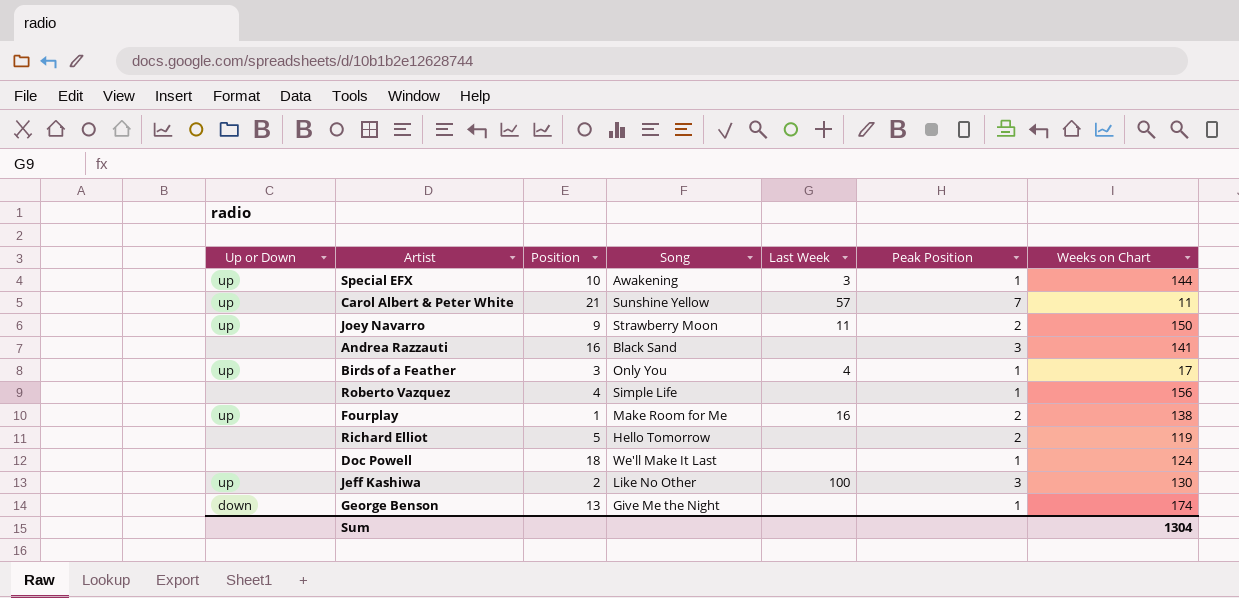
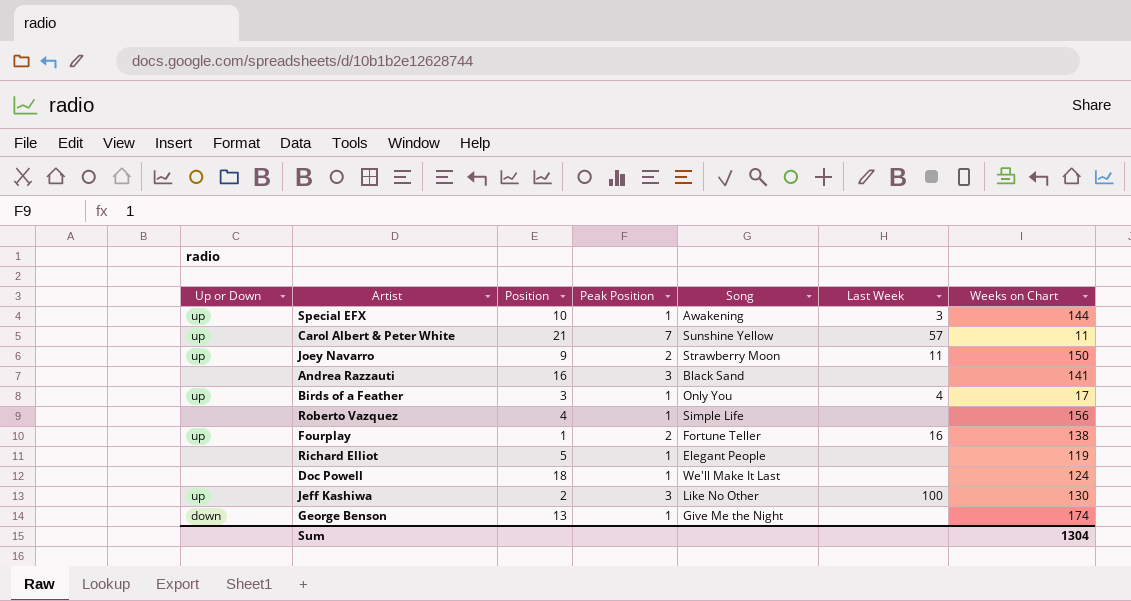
column Peak Position | position: 6 -> 4
Fourplay | Song: Make Room for Me -> Fortune Teller
Richard Elliot | Peak Position: 2 -> 1
Richard Elliot | Song: Hello Tomorrow -> Elegant People

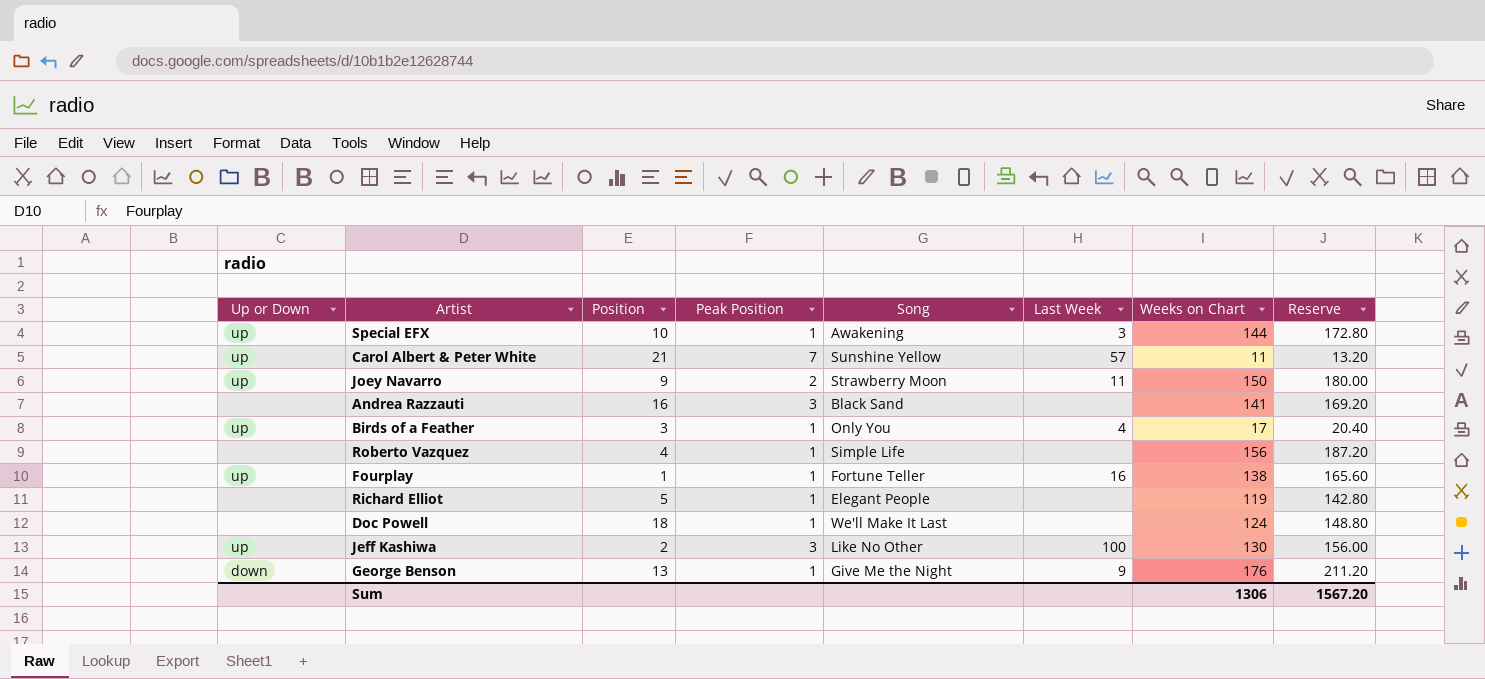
column Reserve | formula: none -> [Weeks on Chart] * 1.2
Fourplay | Peak Position: 2 -> 1
George Benson | Last Week: none -> 9
George Benson | Weeks on Chart: 174 -> 176
Sum | Weeks on Chart: 1304 -> 1306

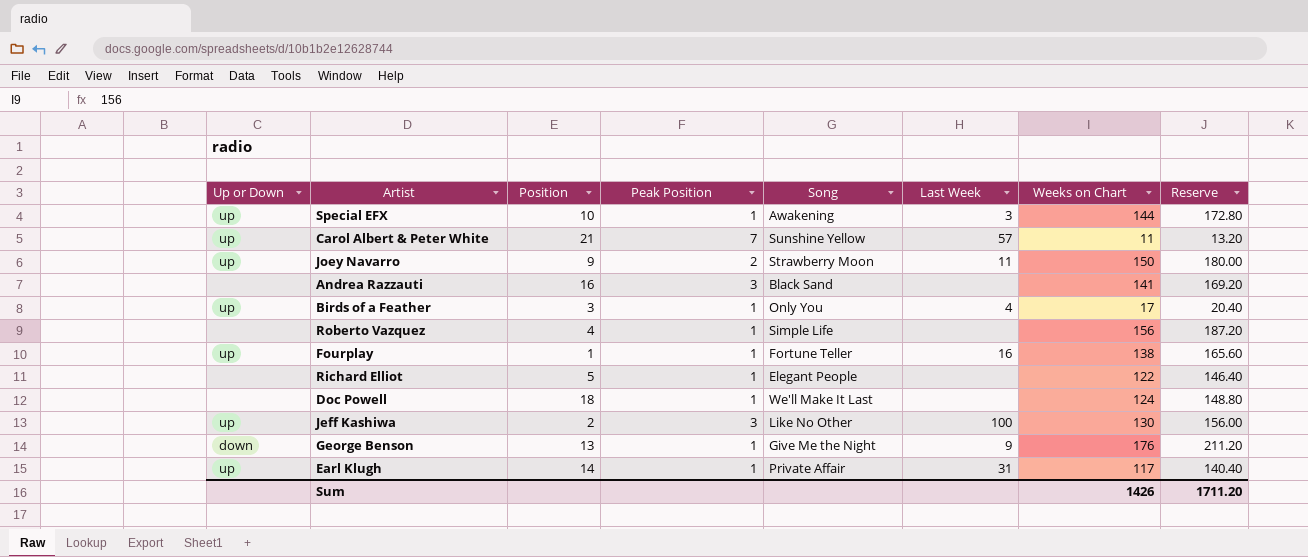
Richard Elliot | Weeks on Chart: 119 -> 122
Richard Elliot | Reserve: 142.80 -> 146.40
row Earl Klugh: none -> up | 14 | 1 | Private Affair | 31 | 117 | 140.40
Sum | Weeks on Chart: 1306 -> 1426
Sum | Reserve: 1567.20 -> 1711.20

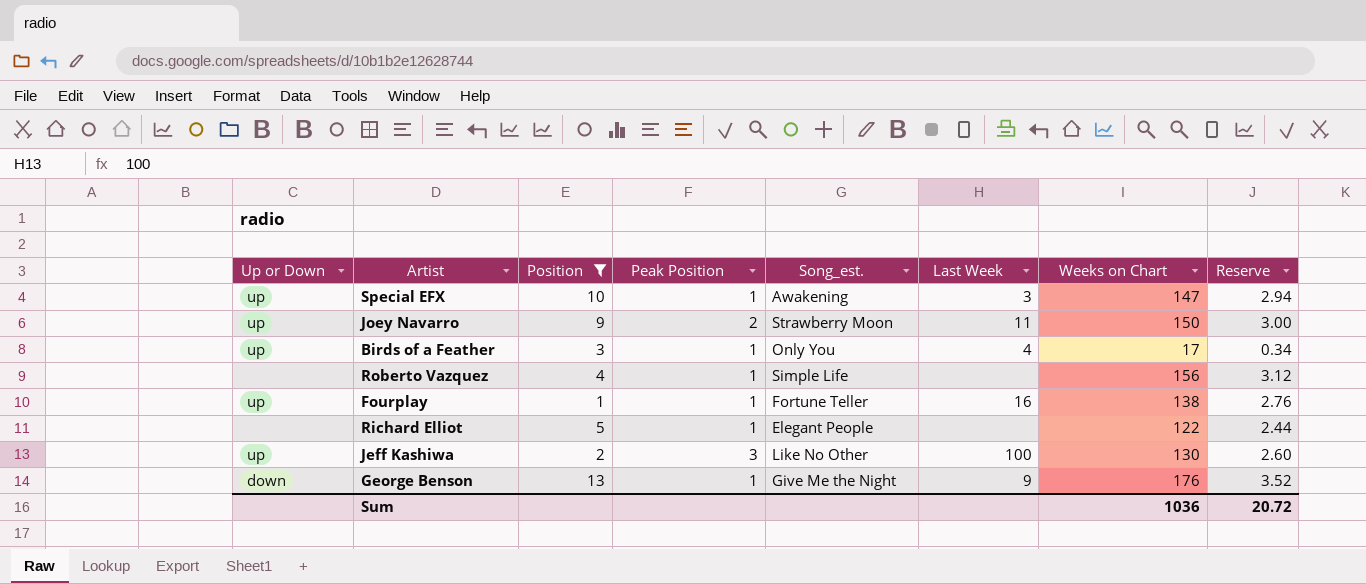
filter: none -> Position <= 13
column name: Song -> Song_est.
column Reserve | formula: [Weeks on Chart] * 1.2 -> [Weeks on Chart] * 0.02
Special EFX | Weeks on Chart: 144 -> 147
Sum | Weeks on Chart: 1426 -> 1036
Sum | Reserve: 1711.20 -> 20.72

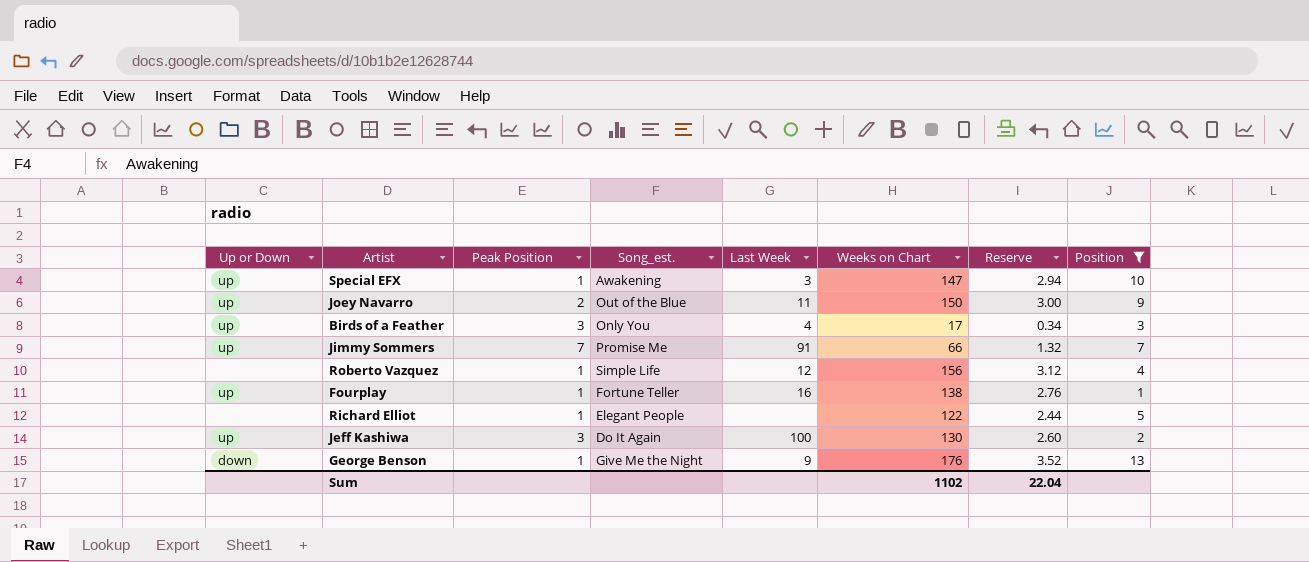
column Position | position: 3 -> 8
Joey Navarro | Song_est.: Strawberry Moon -> Out of the Blue
Birds of a Feather | Peak Position: 1 -> 3
row Jimmy Sommers: none -> up | 7 | Promise Me | 91 | 66 | 1.32 | 7
Roberto Vazquez | Last Week: none -> 12
Jeff Kashiwa | Song_est.: Like No Other -> Do It Again
Sum | Weeks on Chart: 1036 -> 1102
Sum | Reserve: 20.72 -> 22.04

